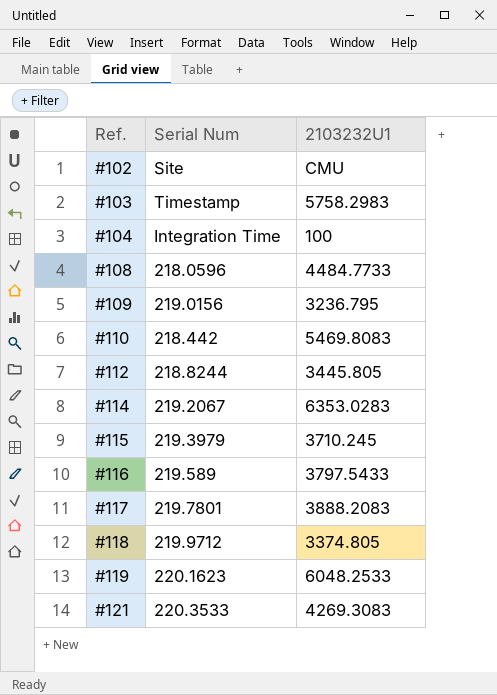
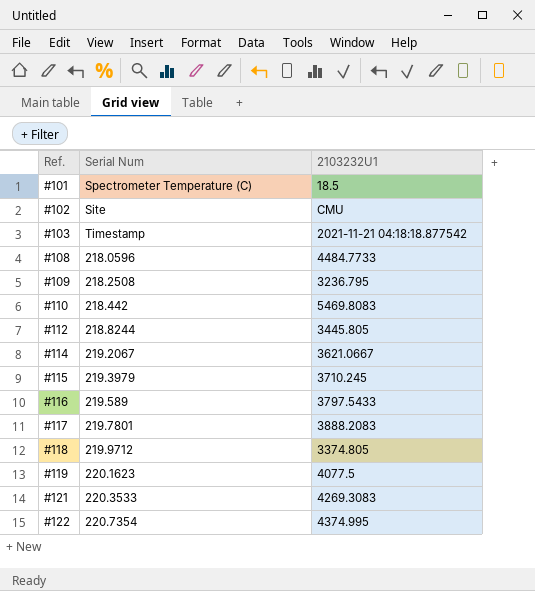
row #104: Integration Time | 100 -> none
row #101: none -> Spectrometer Temperature (C) | 18.5
#103 | 2103232U1: 5758.2983 -> 2021-11-21 04:18:18.877542
#109 | Serial Num: 219.0156 -> 218.2508
#114 | 2103232U1: 6353.0283 -> 3621.0667
#119 | 2103232U1: 6048.2533 -> 4077.5
row #122: none -> 220.7354 | 4374.995

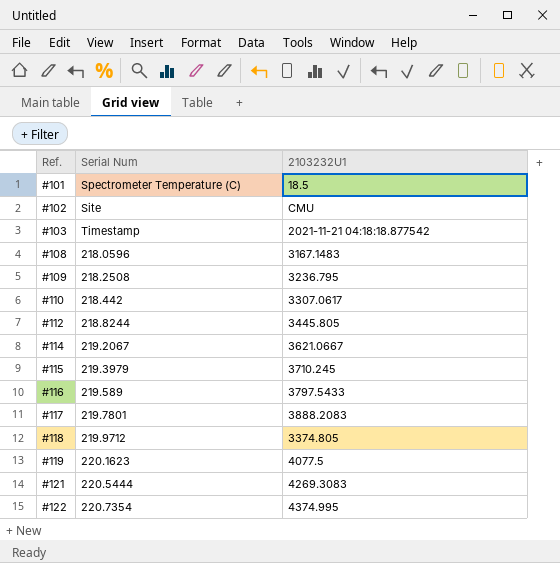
#108 | 2103232U1: 4484.7733 -> 3167.1483
#110 | 2103232U1: 5469.8083 -> 3307.0617
#121 | Serial Num: 220.3533 -> 220.5444

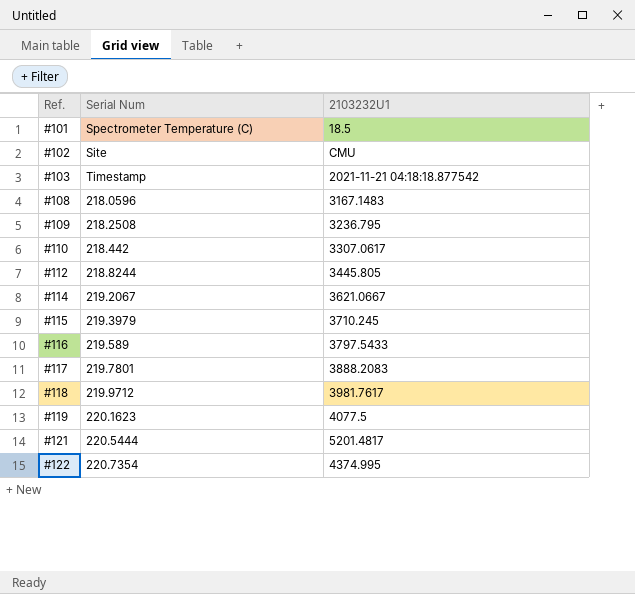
#118 | 2103232U1: 3374.805 -> 3981.7617
#121 | 2103232U1: 4269.3083 -> 5201.4817

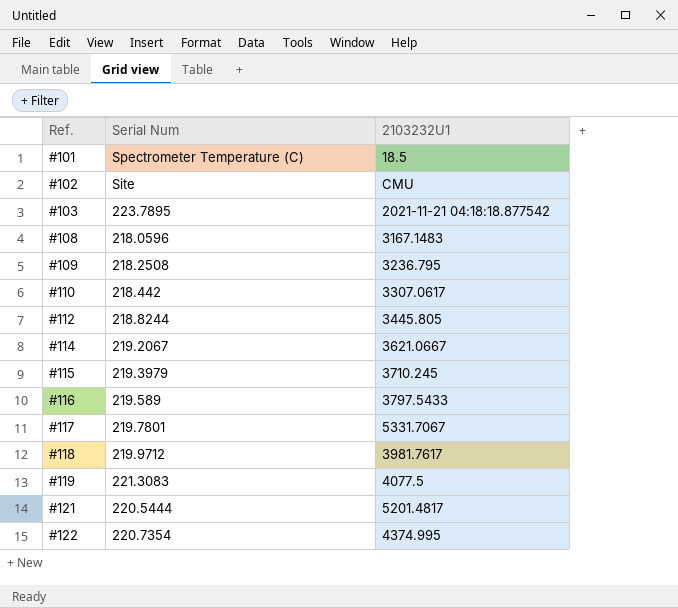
#103 | Serial Num: Timestamp -> 223.7895
#117 | 2103232U1: 3888.2083 -> 5331.7067
#119 | Serial Num: 220.1623 -> 221.3083

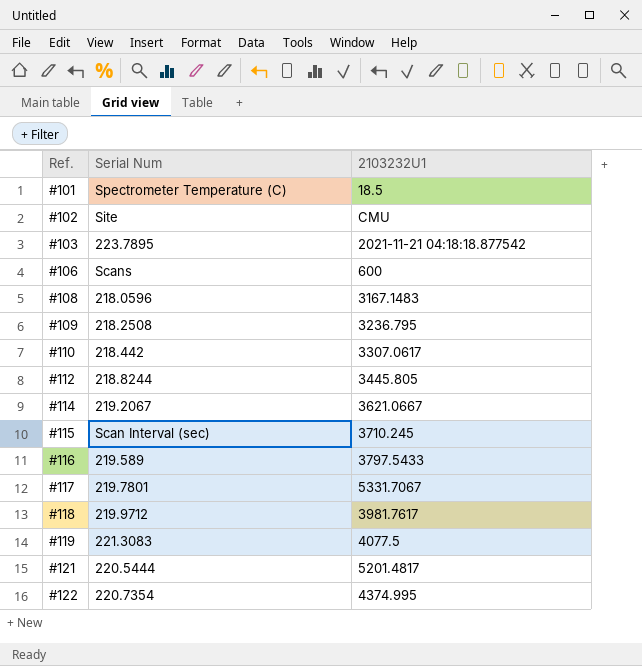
row #106: none -> Scans | 600
#115 | Serial Num: 219.3979 -> Scan Interval (sec)

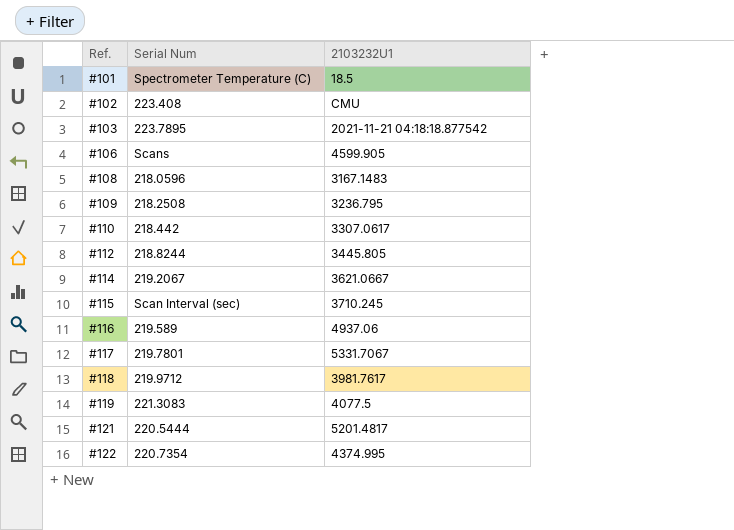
#102 | Serial Num: Site -> 223.408
#106 | 2103232U1: 600 -> 4599.905
#116 | 2103232U1: 3797.5433 -> 4937.06

